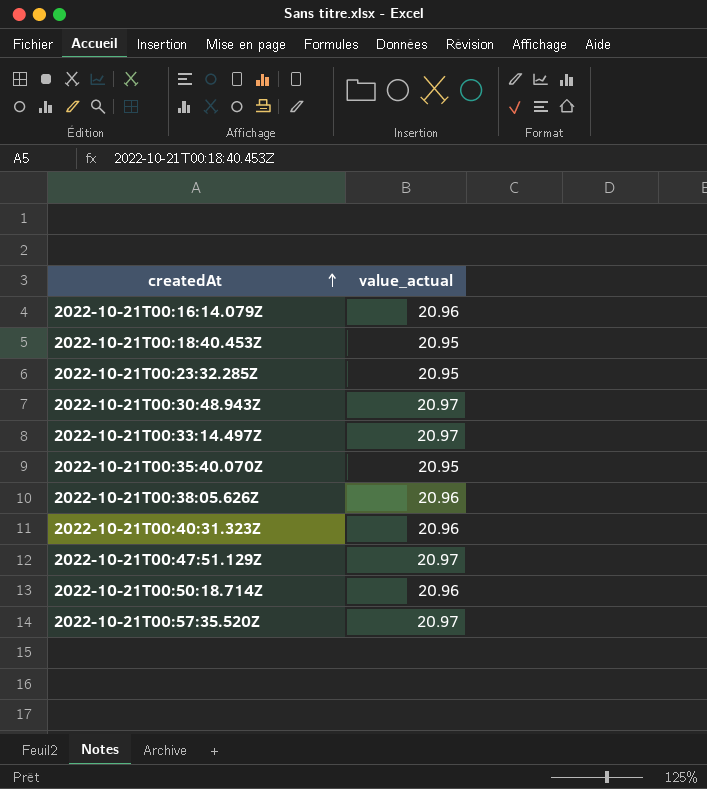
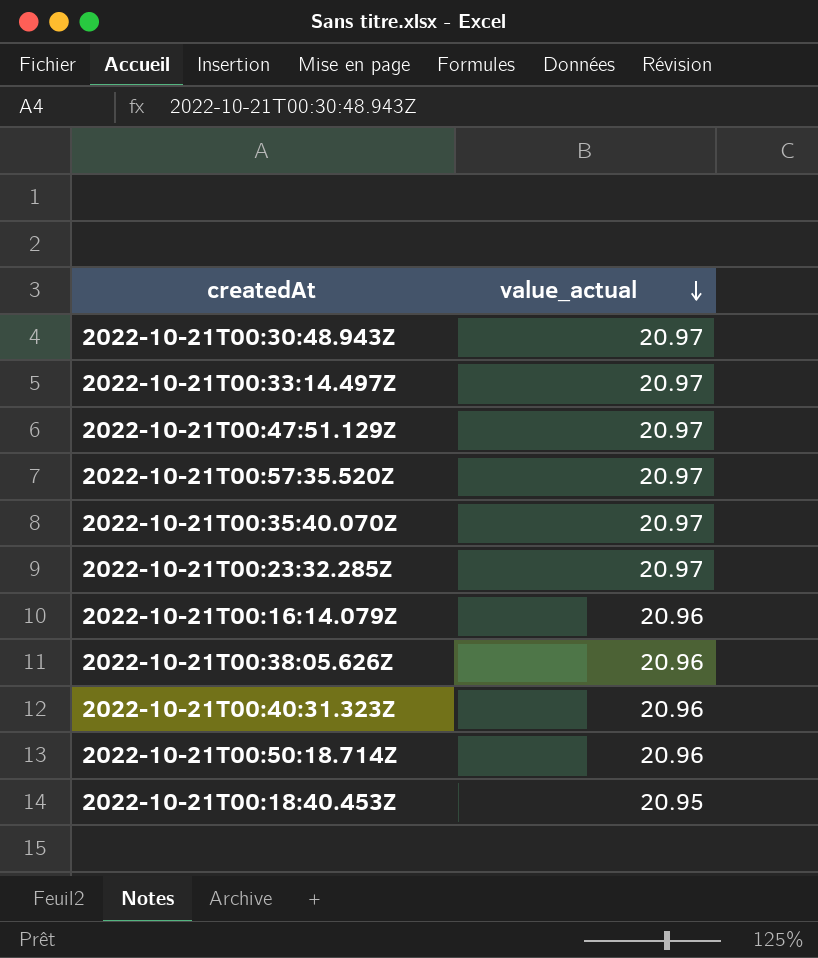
row order: createdAt ascending -> value_actual descending
2022-10-21T00:35:40.070Z | value_actual: 20.95 -> 20.97
2022-10-21T00:23:32.285Z | value_actual: 20.95 -> 20.97

